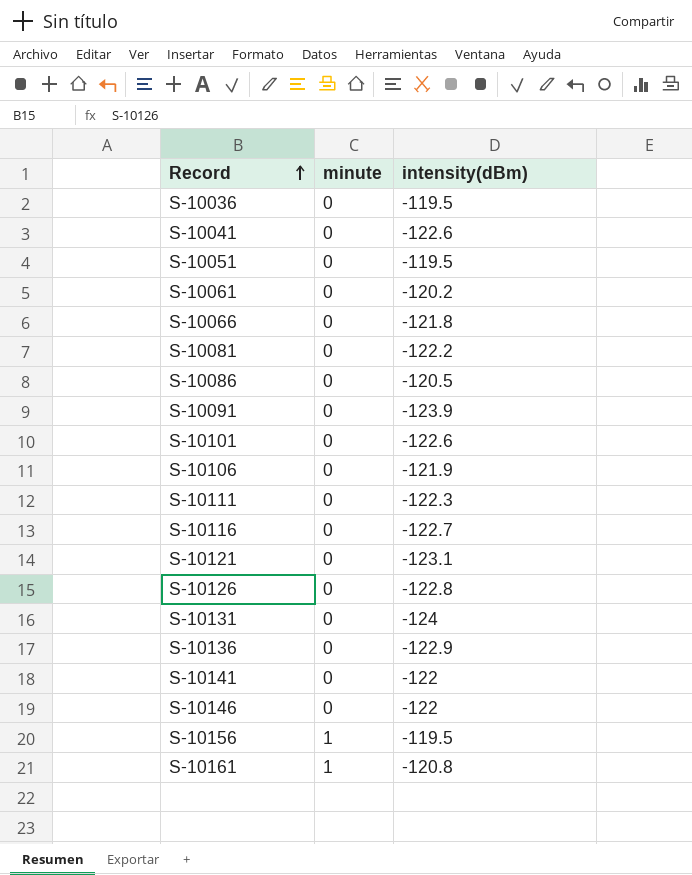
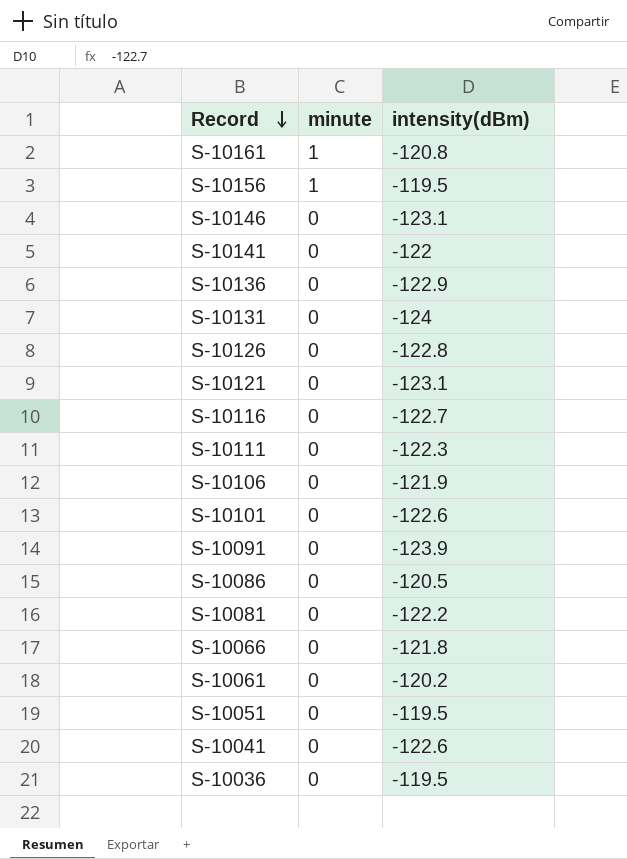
row order: Record ascending -> Record descending
S-10146 | intensity(dBm): -122 -> -123.1

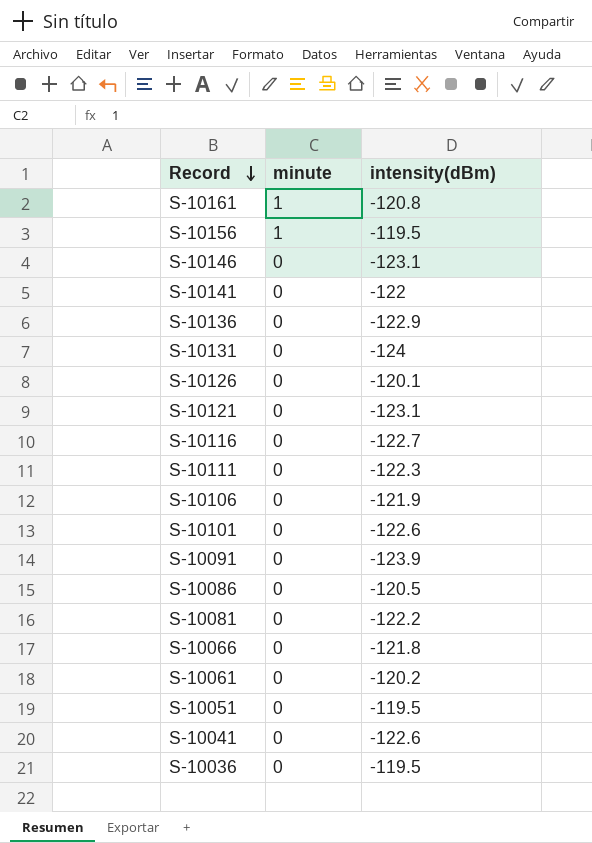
S-10126 | intensity(dBm): -122.8 -> -120.1

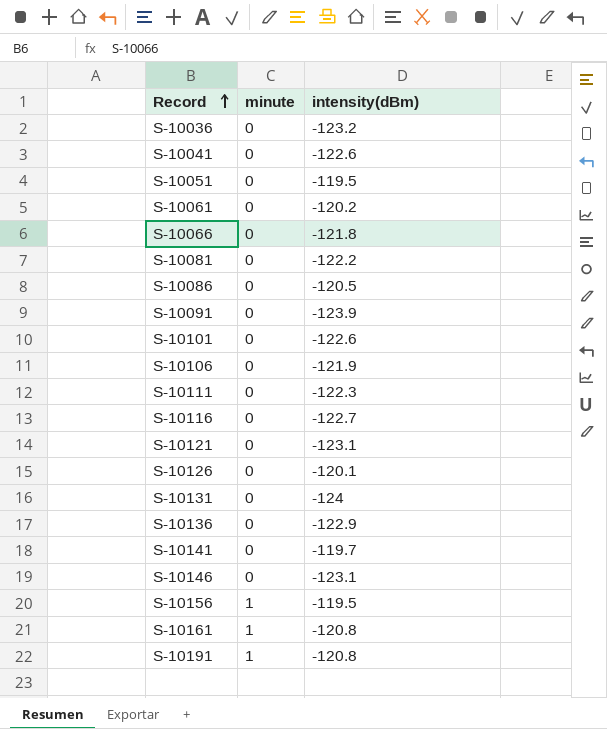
row order: Record descending -> Record ascending
S-10036 | intensity(dBm): -119.5 -> -123.2
S-10141 | intensity(dBm): -122 -> -119.7
row S-10191: none -> 1 | -120.8

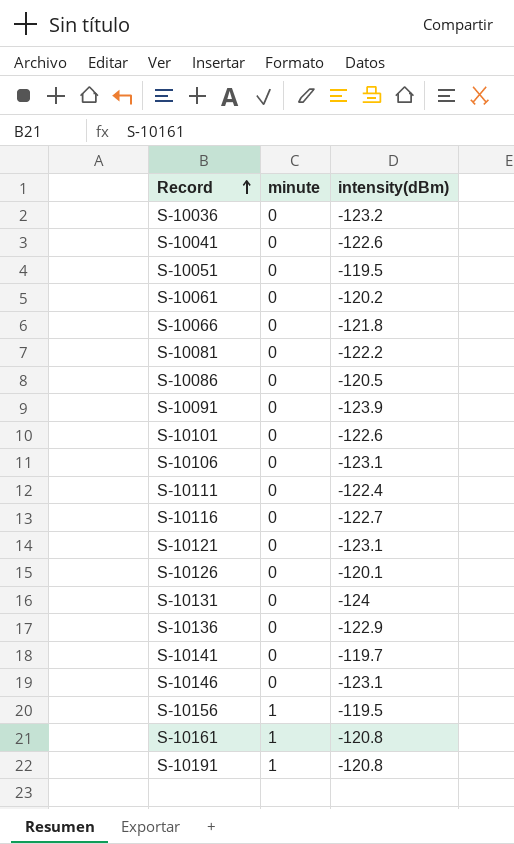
S-10106 | intensity(dBm): -121.9 -> -123.1
S-10111 | intensity(dBm): -122.3 -> -122.4

